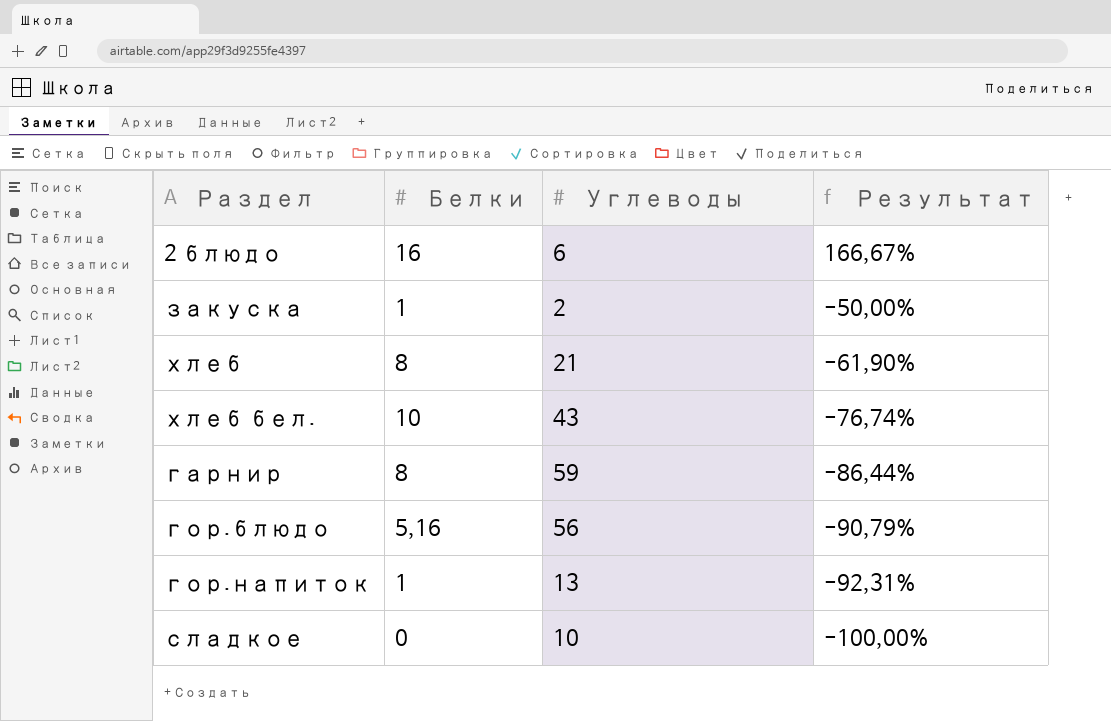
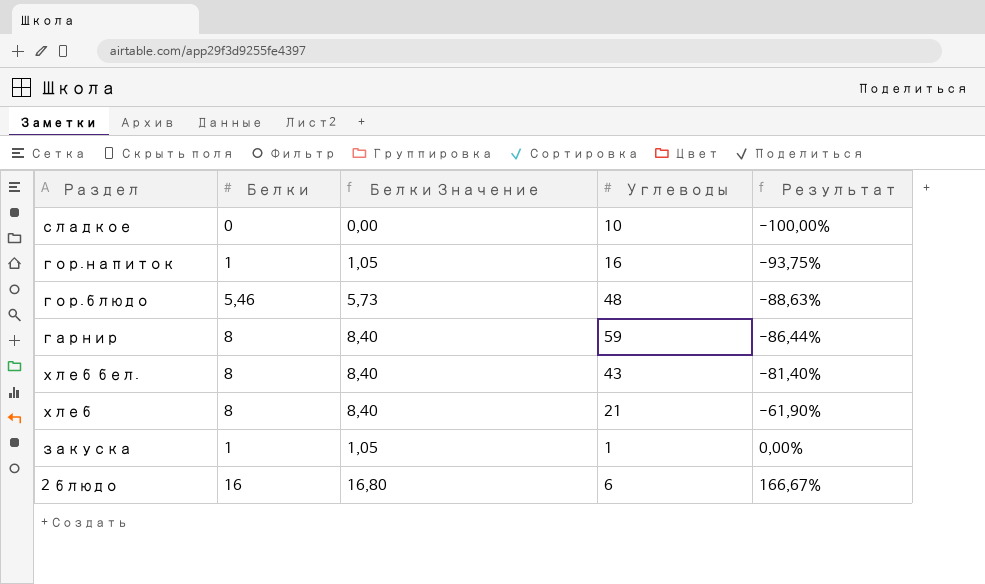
row order: Результат descending -> Результат ascending
column Белки Значение | formula: none -> [Белки] * 1,05
гор.напиток | Углеводы: 13 -> 16
гор.напиток | Результат: -92,31% -> -93,75%
гор.блюдо | Белки: 5,16 -> 5,46
гор.блюдо | Углеводы: 56 -> 48
гор.блюдо | Результат: -90,79% -> -88,63%
хлеб бел. | Белки: 10 -> 8
хлеб бел. | Результат: -76,74% -> -81,40%
закуска | Углеводы: 2 -> 1
закуска | Результат: -50,00% -> 0,00%

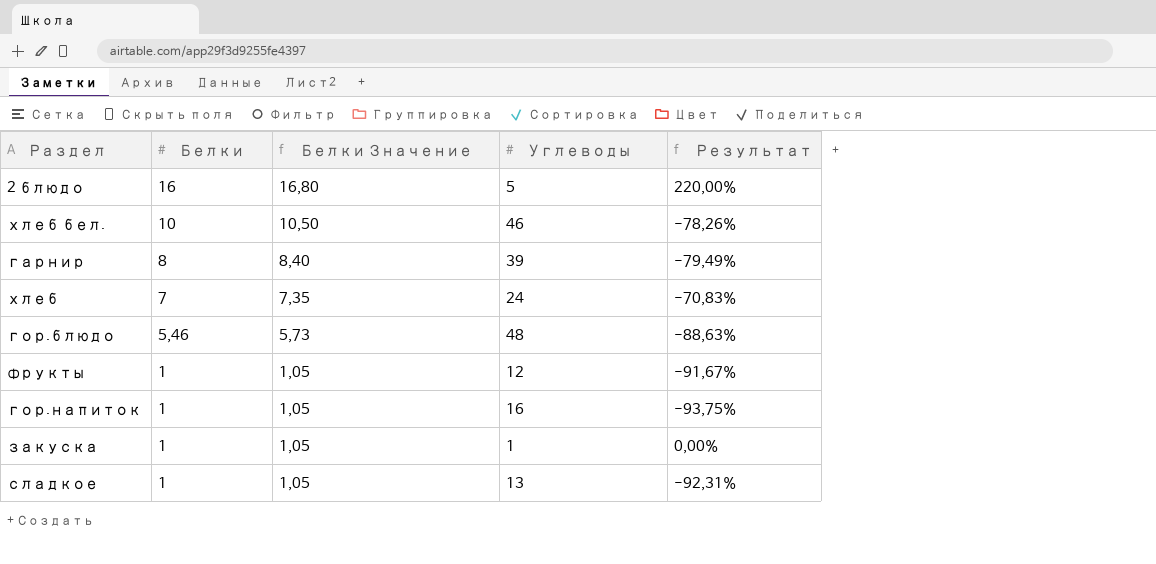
row order: Результат ascending -> Белки descending
2 блюдо | Углеводы: 6 -> 5
2 блюдо | Результат: 166,67% -> 220,00%
хлеб бел. | Белки: 8 -> 10
хлеб бел. | Белки Значение: 8,40 -> 10,50
хлеб бел. | Углеводы: 43 -> 46
хлеб бел. | Результат: -81,40% -> -78,26%
гарнир | Углеводы: 59 -> 39
гарнир | Результат: -86,44% -> -79,49%
хлеб | Белки: 8 -> 7
хлеб | Белки Значение: 8,40 -> 7,35
хлеб | Углеводы: 21 -> 24
хлеб | Результат: -61,90% -> -70,83%
row фрукты: none -> 1 | 1,05 | 12 | -91,67%
сладкое | Белки: 0 -> 1
сладкое | Белки Значение: 0,00 -> 1,05
сладкое | Углеводы: 10 -> 13
сладкое | Результат: -100,00% -> -92,31%

